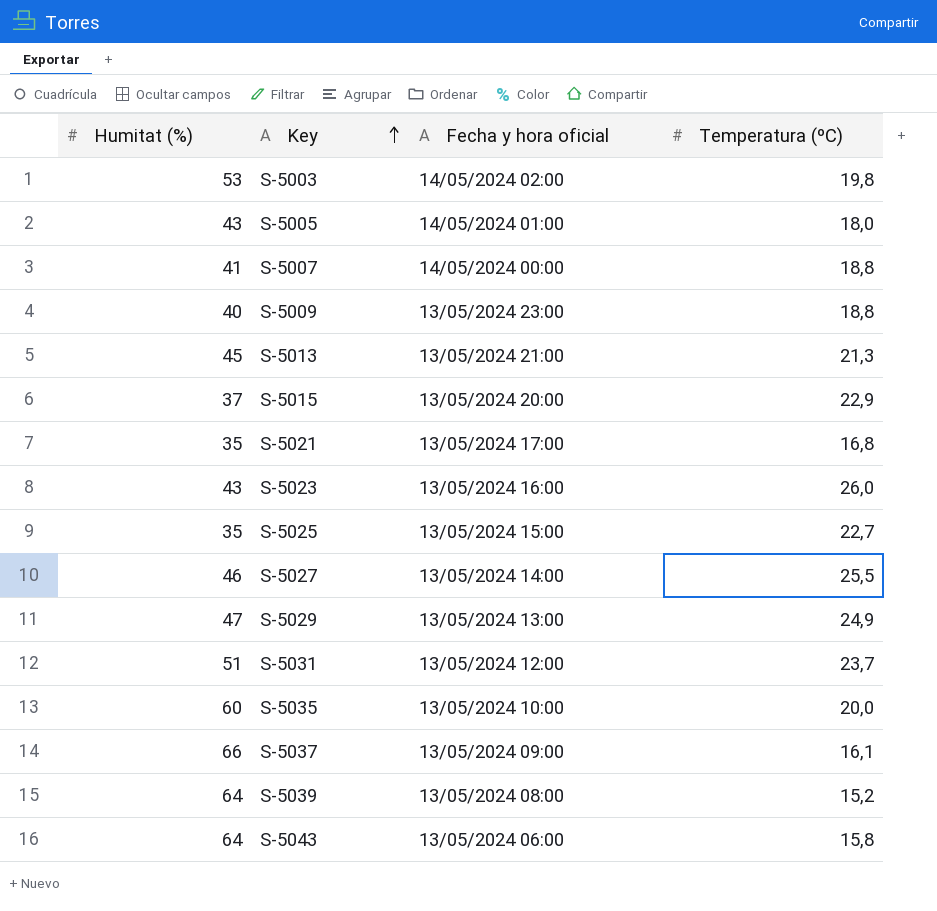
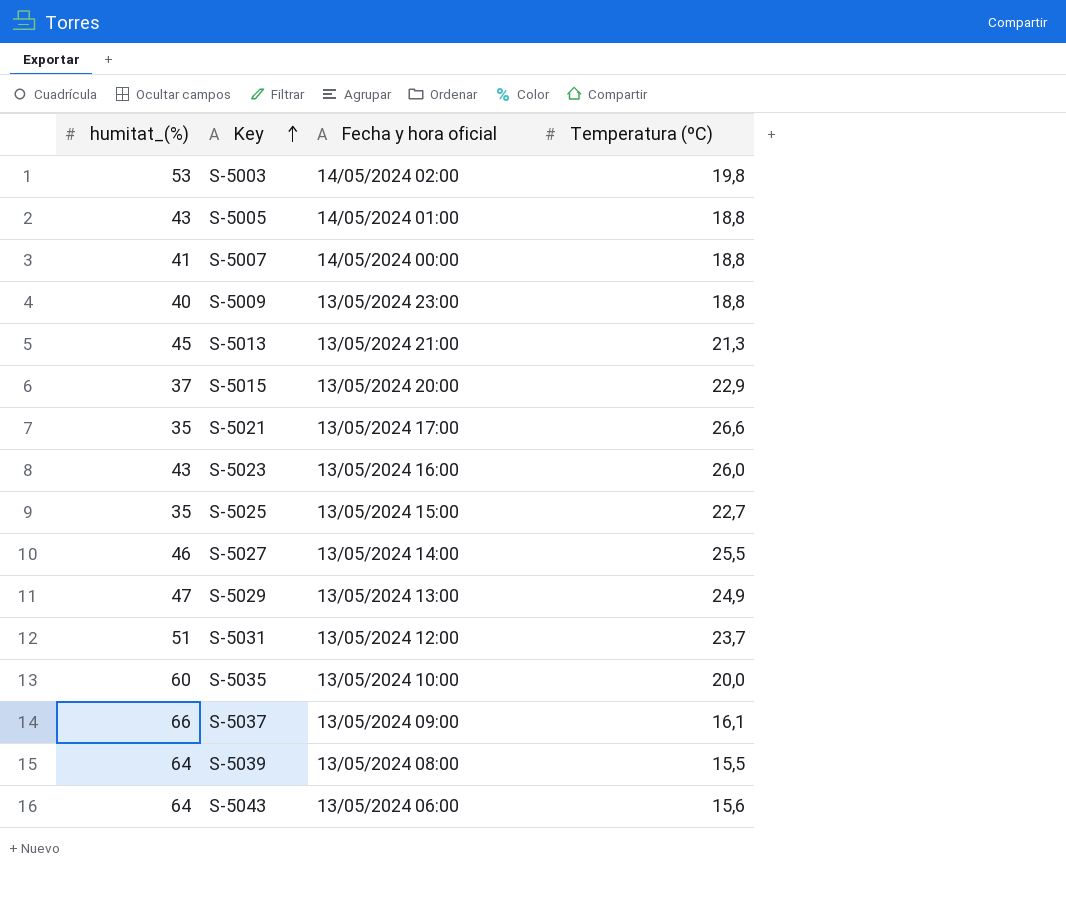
column name: Humitat (%) -> humitat_(%)
S-5005 | Temperatura (ºC): 18,0 -> 18,8
S-5021 | Temperatura (ºC): 16,8 -> 26,6
S-5039 | Temperatura (ºC): 15,2 -> 15,5
S-5043 | Temperatura (ºC): 15,8 -> 15,6

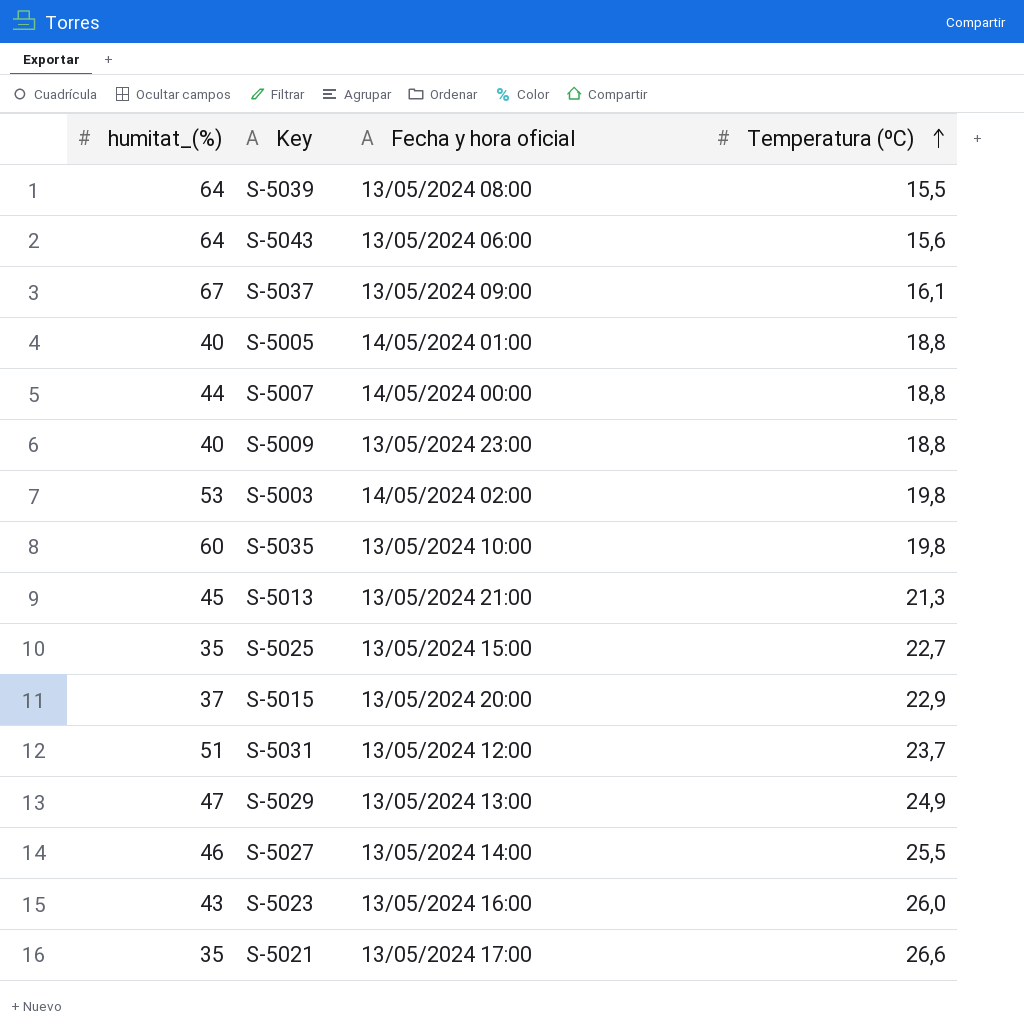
row order: Key ascending -> Temperatura (ºC) ascending
S-5037 | humitat_(%): 66 -> 67
S-5005 | humitat_(%): 43 -> 40
S-5007 | humitat_(%): 41 -> 44
S-5035 | Temperatura (ºC): 20,0 -> 19,8

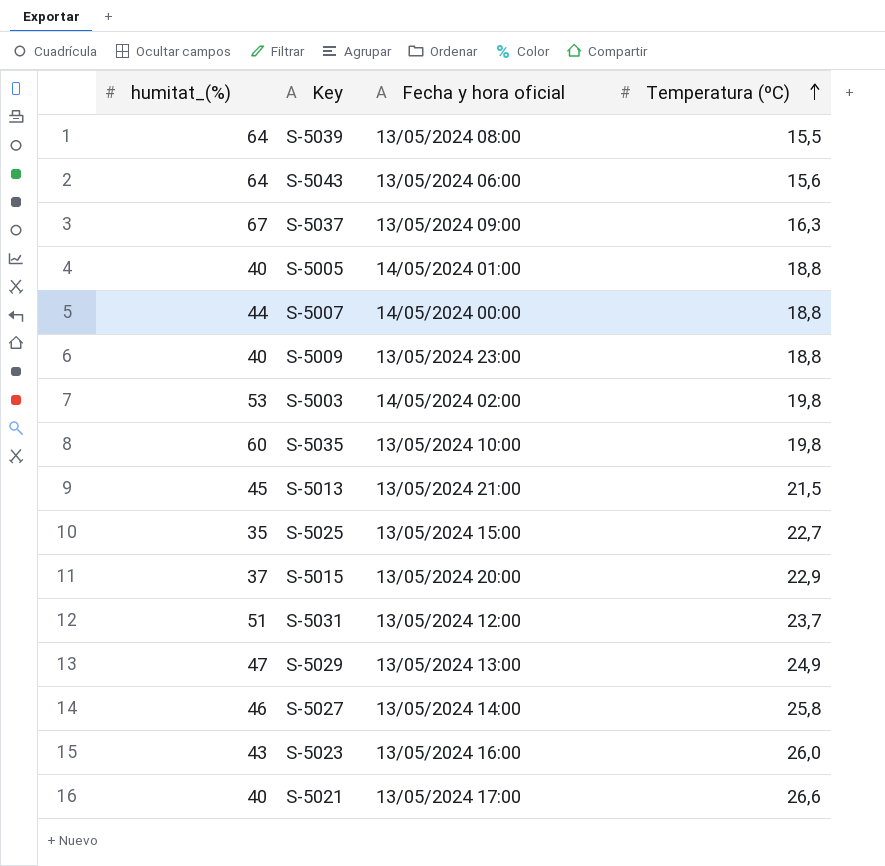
S-5037 | Temperatura (ºC): 16,1 -> 16,3
S-5013 | Temperatura (ºC): 21,3 -> 21,5
S-5027 | Temperatura (ºC): 25,5 -> 25,8
S-5021 | humitat_(%): 35 -> 40

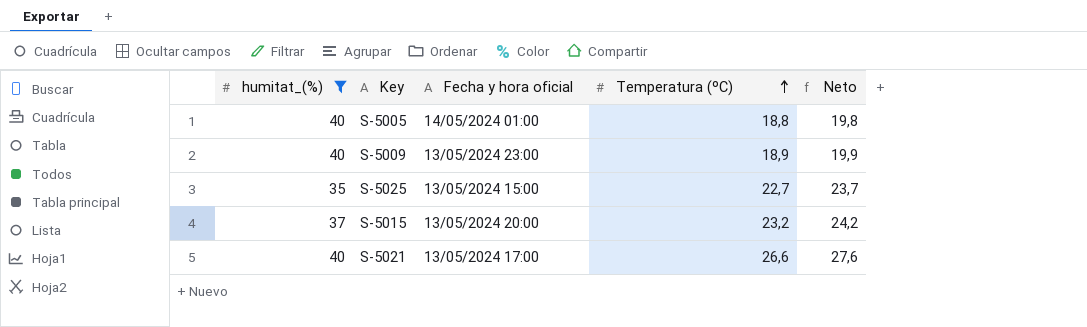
filter: none -> humitat_(%) <= 40
column Neto | formula: none -> [Temperatura (ºC)] + 1
S-5009 | Temperatura (ºC): 18,8 -> 18,9
S-5015 | Temperatura (ºC): 22,9 -> 23,2

